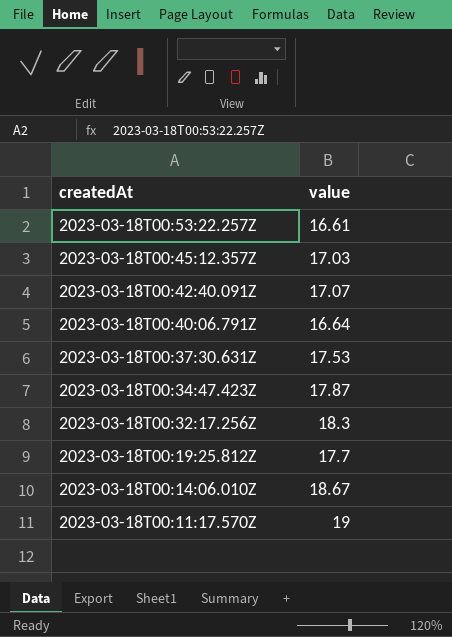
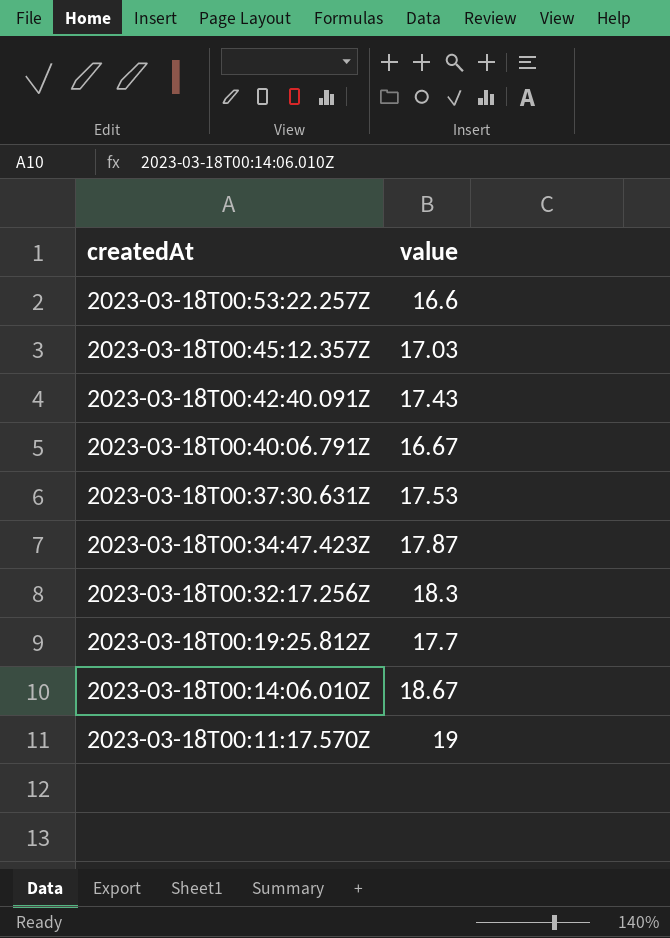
2023-03-18T00:53:22.257Z | value: 16.61 -> 16.6
2023-03-18T00:42:40.091Z | value: 17.07 -> 17.43
2023-03-18T00:40:06.791Z | value: 16.64 -> 16.67

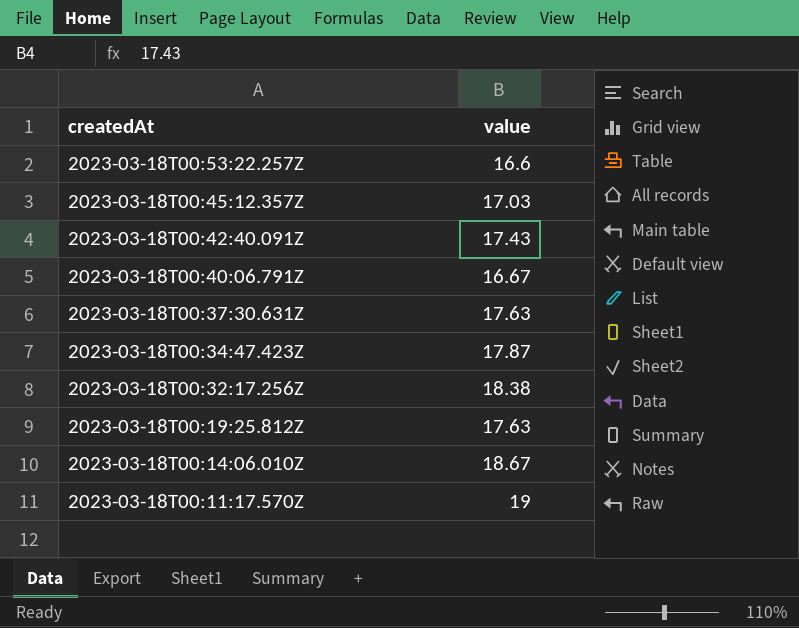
2023-03-18T00:37:30.631Z | value: 17.53 -> 17.63
2023-03-18T00:32:17.256Z | value: 18.3 -> 18.38
2023-03-18T00:19:25.812Z | value: 17.7 -> 17.63

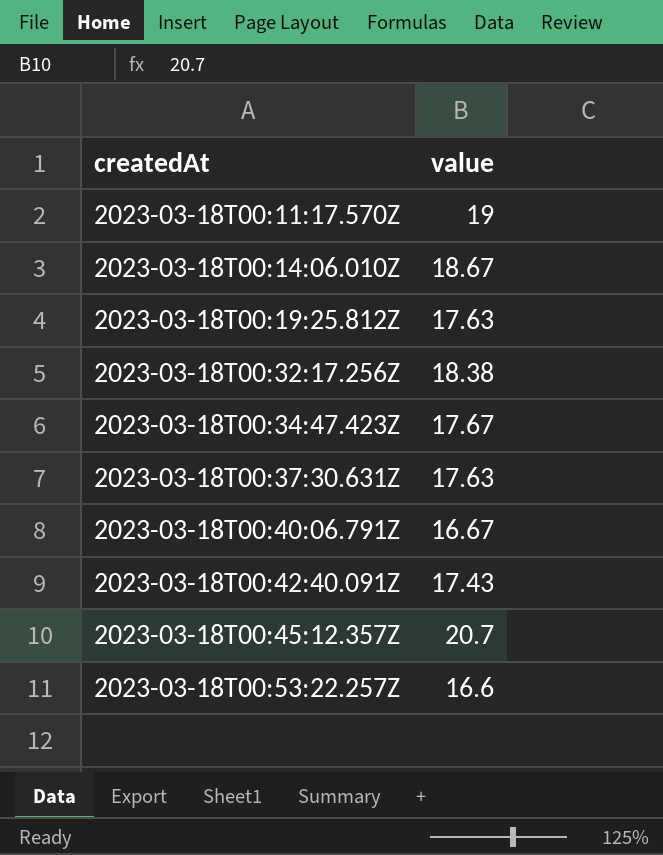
row order: createdAt descending -> createdAt ascending
2023-03-18T00:34:47.423Z | value: 17.87 -> 17.67
2023-03-18T00:45:12.357Z | value: 17.03 -> 20.7

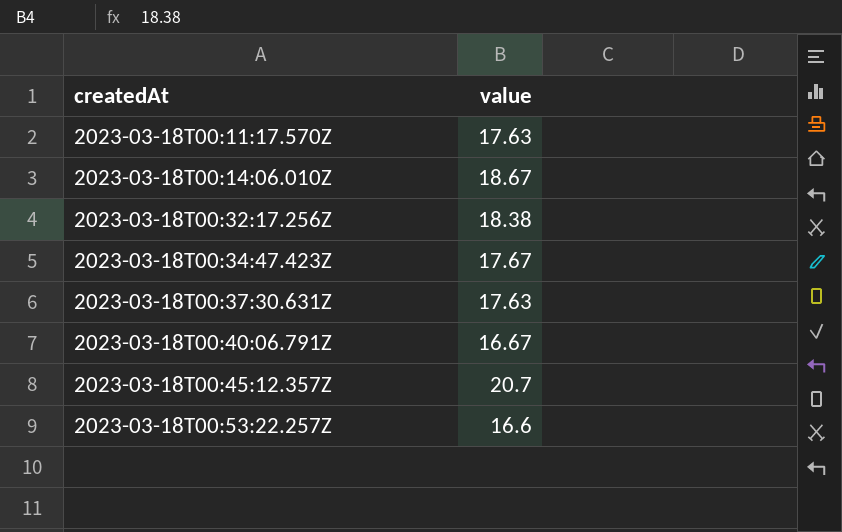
row 2023-03-18T00:19:25.812Z: 17.63 -> none
row 2023-03-18T00:42:40.091Z: 17.43 -> none
2023-03-18T00:11:17.570Z | value: 19 -> 17.63

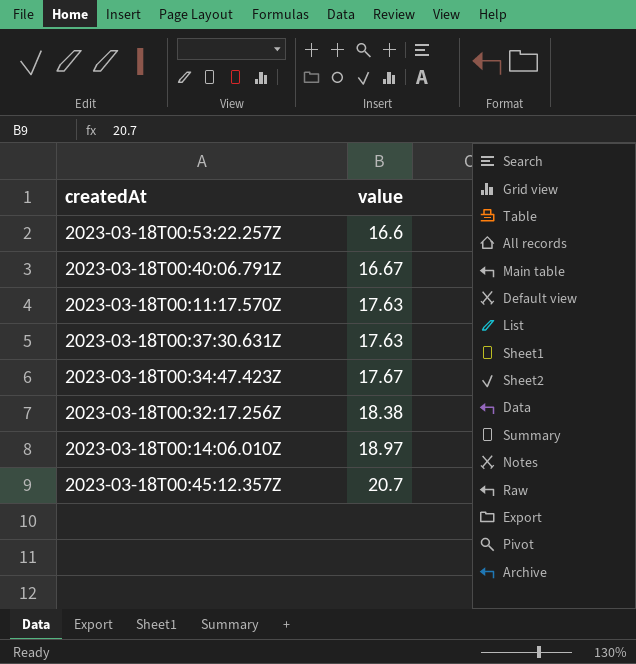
row order: createdAt ascending -> value ascending
2023-03-18T00:14:06.010Z | value: 18.67 -> 18.97

